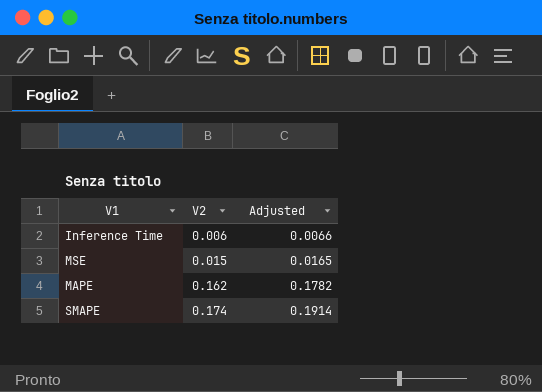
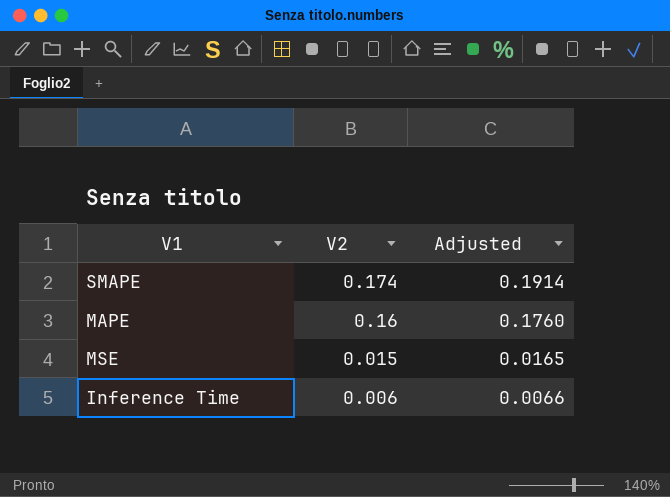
row order: V2 ascending -> V2 descending
MAPE | V2: 0.162 -> 0.16
MAPE | Adjusted: 0.1782 -> 0.1760

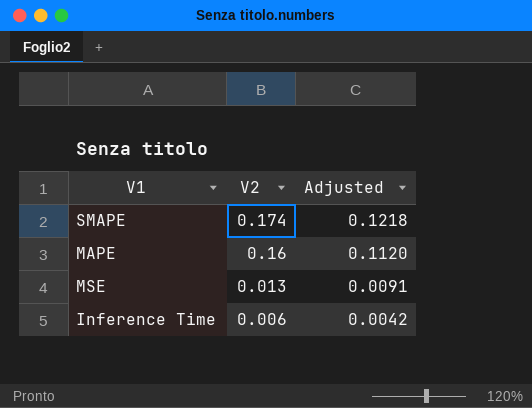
column Adjusted | formula: [V2] * 1.1 -> [V2] * 0.7
MSE | V2: 0.015 -> 0.013

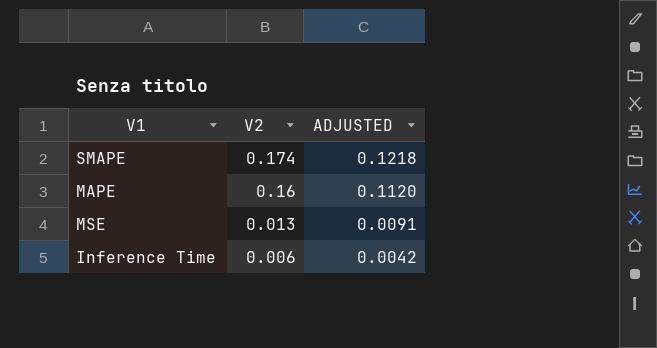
column name: Adjusted -> ADJUSTED

